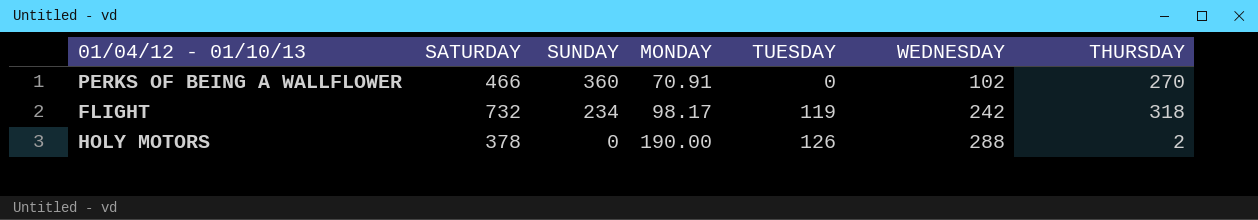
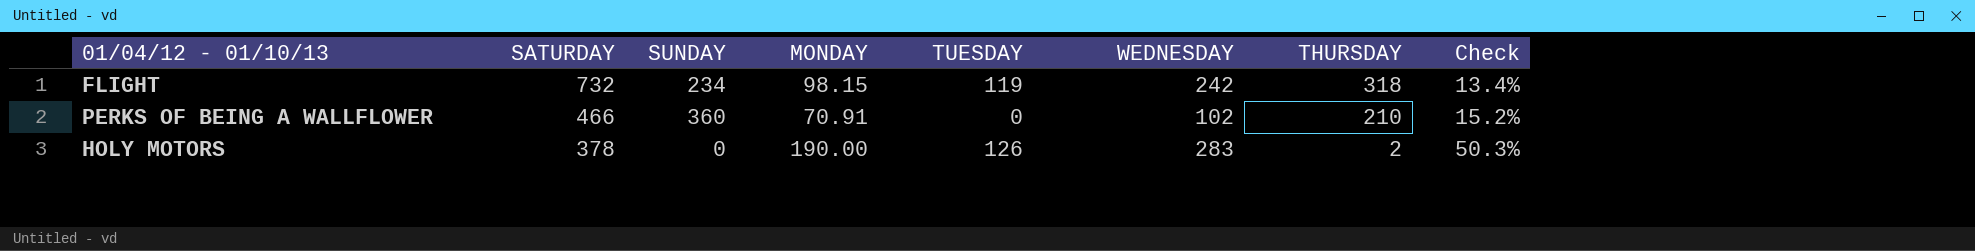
row order: SUNDAY descending -> SATURDAY descending
column Check | formula: none -> [MONDAY] / [SATURDAY]
FLIGHT | MONDAY: 98.17 -> 98.15
PERKS OF BEING A WALLFLOWER | THURSDAY: 270 -> 210
HOLY MOTORS | WEDNESDAY: 288 -> 283

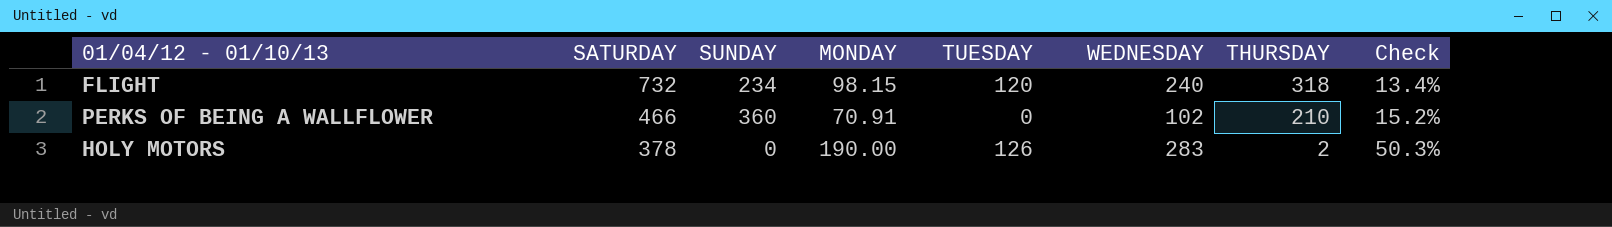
FLIGHT | TUESDAY: 119 -> 120
FLIGHT | WEDNESDAY: 242 -> 240

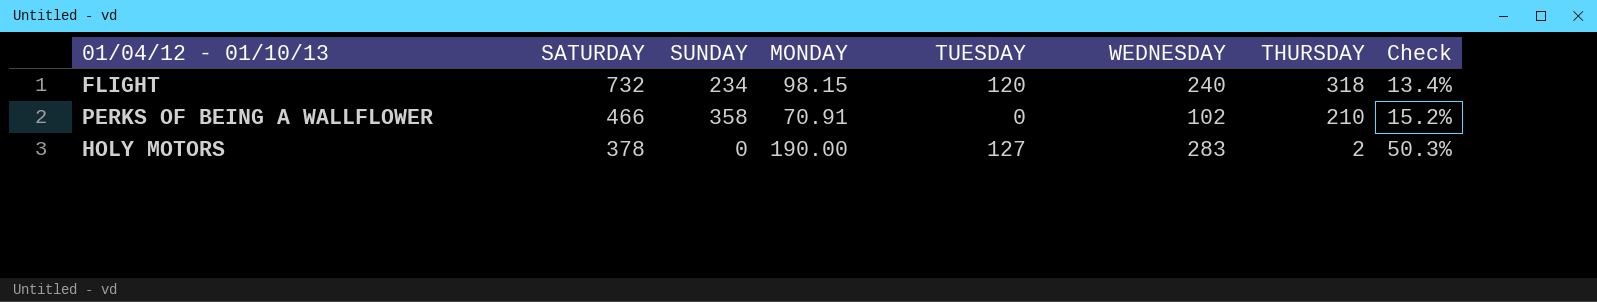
PERKS OF BEING A WALLFLOWER | SUNDAY: 360 -> 358
HOLY MOTORS | TUESDAY: 126 -> 127

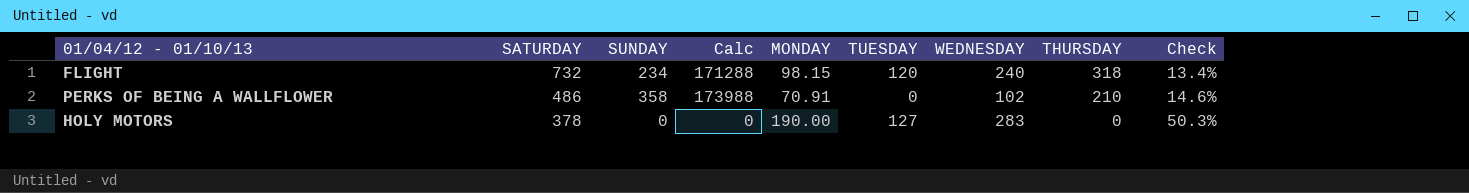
column Calc | formula: none -> [SATURDAY] * [SUNDAY]
PERKS OF BEING A WALLFLOWER | SATURDAY: 466 -> 486
PERKS OF BEING A WALLFLOWER | Check: 15.2% -> 14.6%
HOLY MOTORS | THURSDAY: 2 -> 0

